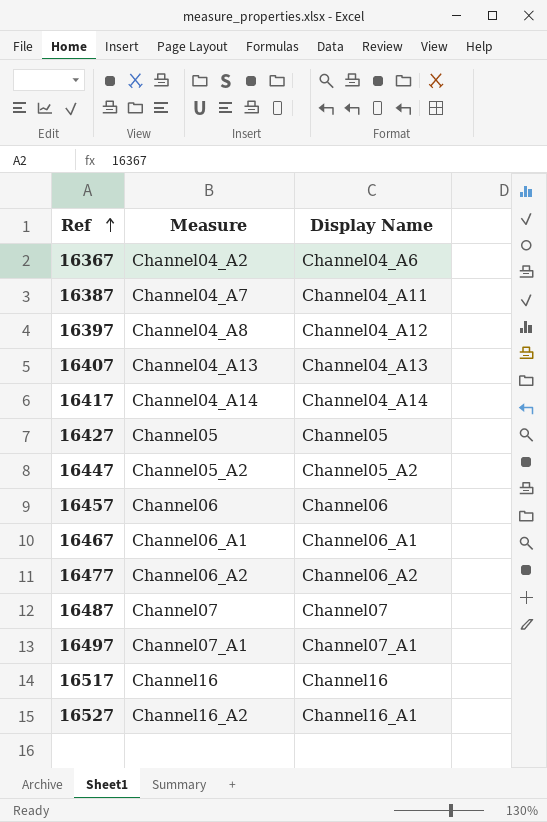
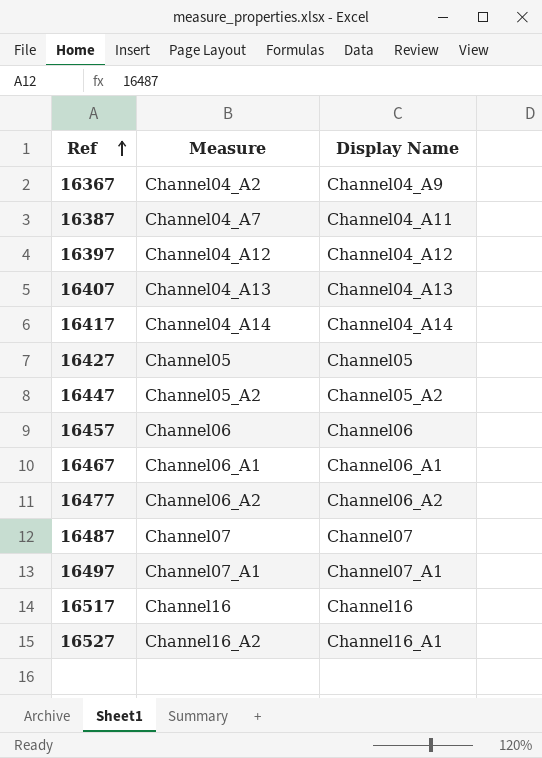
16367 | Display Name: Channel04_A6 -> Channel04_A9
16397 | Measure: Channel04_A8 -> Channel04_A12

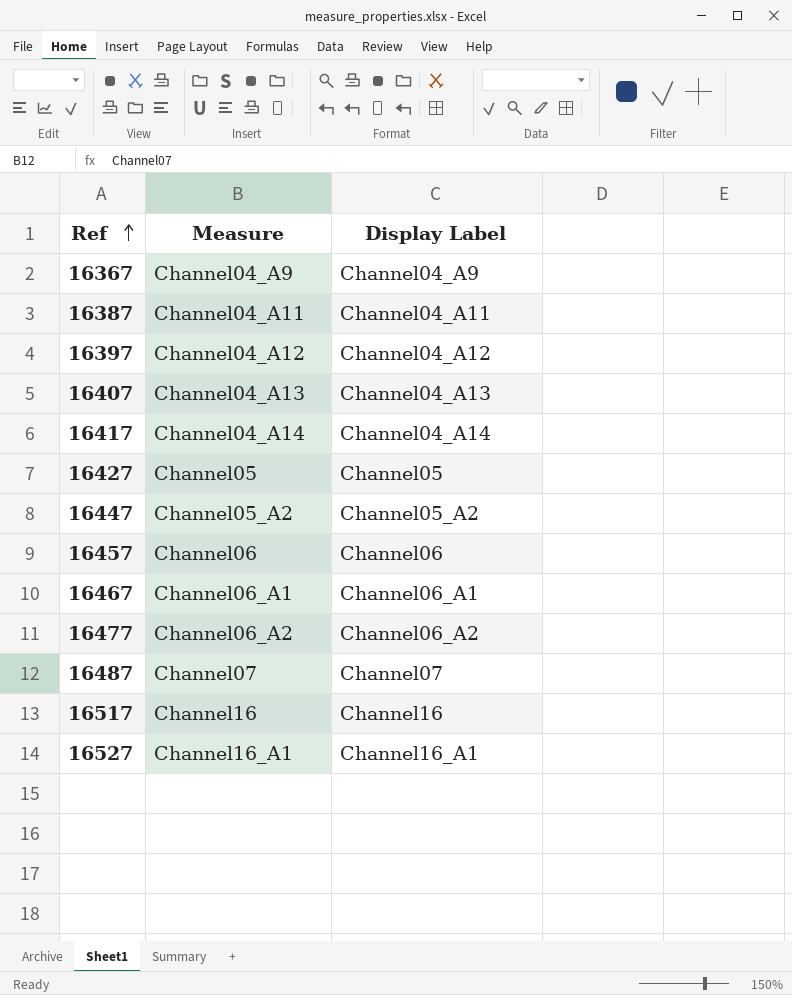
column name: Display Name -> Display Label
row 16497: Channel07_A1 | Channel07_A1 -> none
16367 | Measure: Channel04_A2 -> Channel04_A9
16387 | Measure: Channel04_A7 -> Channel04_A11
16527 | Measure: Channel16_A2 -> Channel16_A1

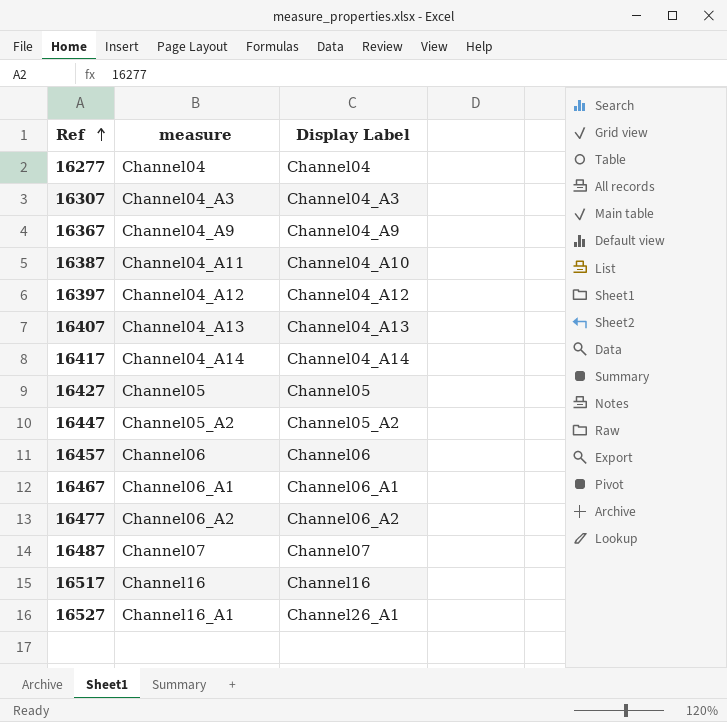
column name: Measure -> measure
row 16277: none -> Channel04 | Channel04
row 16307: none -> Channel04_A3 | Channel04_A3
16387 | Display Label: Channel04_A11 -> Channel04_A10
16527 | Display Label: Channel16_A1 -> Channel26_A1

